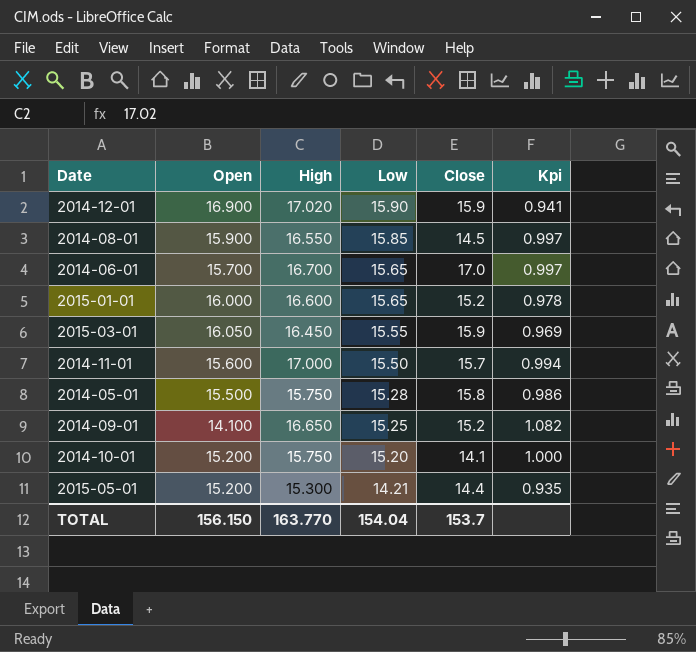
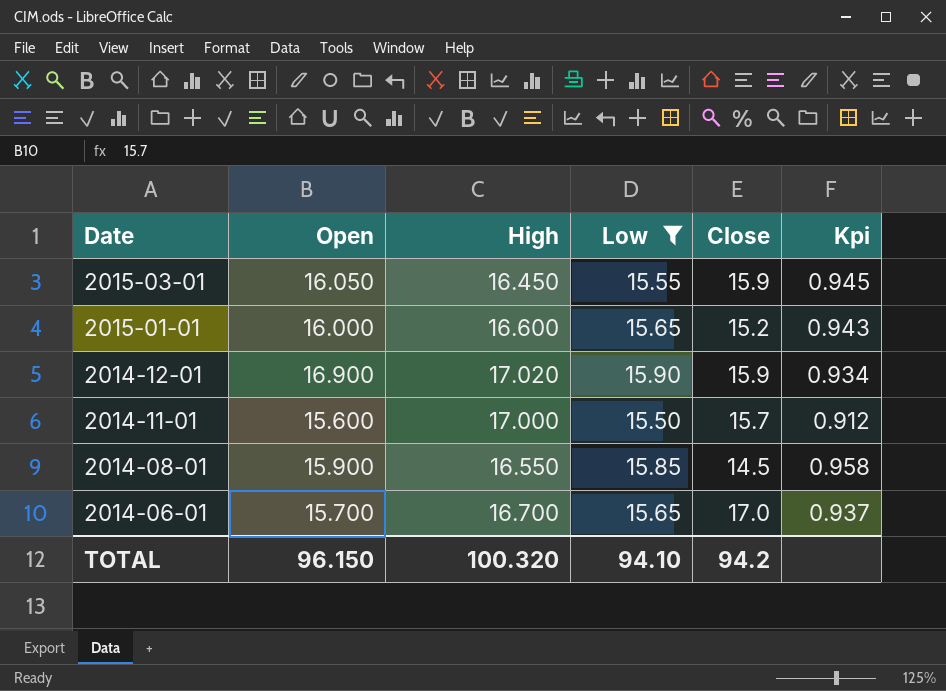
filter: none -> Low >= 15.50
row order: Low descending -> Date descending
column Kpi | formula: [Low] / [Open] -> [Low] / [High]
TOTAL | Open: 156.150 -> 96.150
TOTAL | High: 163.770 -> 100.320
TOTAL | Low: 154.04 -> 94.10
TOTAL | Close: 153.7 -> 94.2

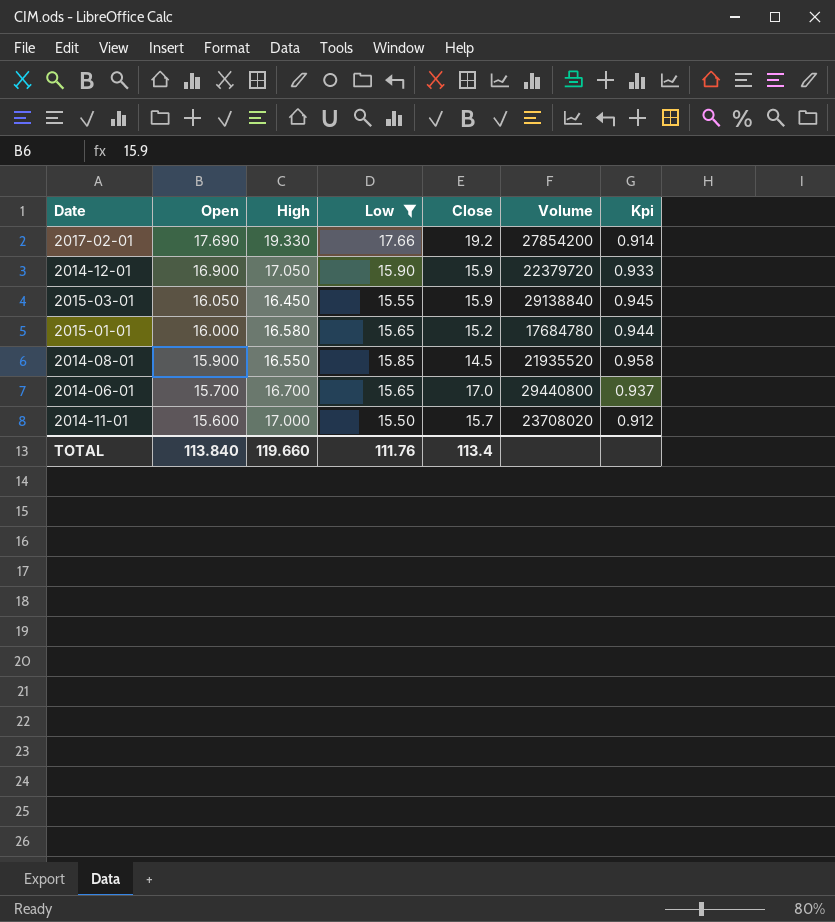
row order: Date descending -> Open descending
column Volume | position: none -> 6
row 2017-02-01: none -> 17.690 | 19.330 | 17.66 | 19.2 | 27854200 | 0.914
2014-12-01 | High: 17.020 -> 17.050
2014-12-01 | Kpi: 0.934 -> 0.933
2015-01-01 | High: 16.600 -> 16.580
2015-01-01 | Kpi: 0.943 -> 0.944
TOTAL | Open: 96.150 -> 113.840
TOTAL | High: 100.320 -> 119.660
TOTAL | Low: 94.10 -> 111.76
TOTAL | Close: 94.2 -> 113.4

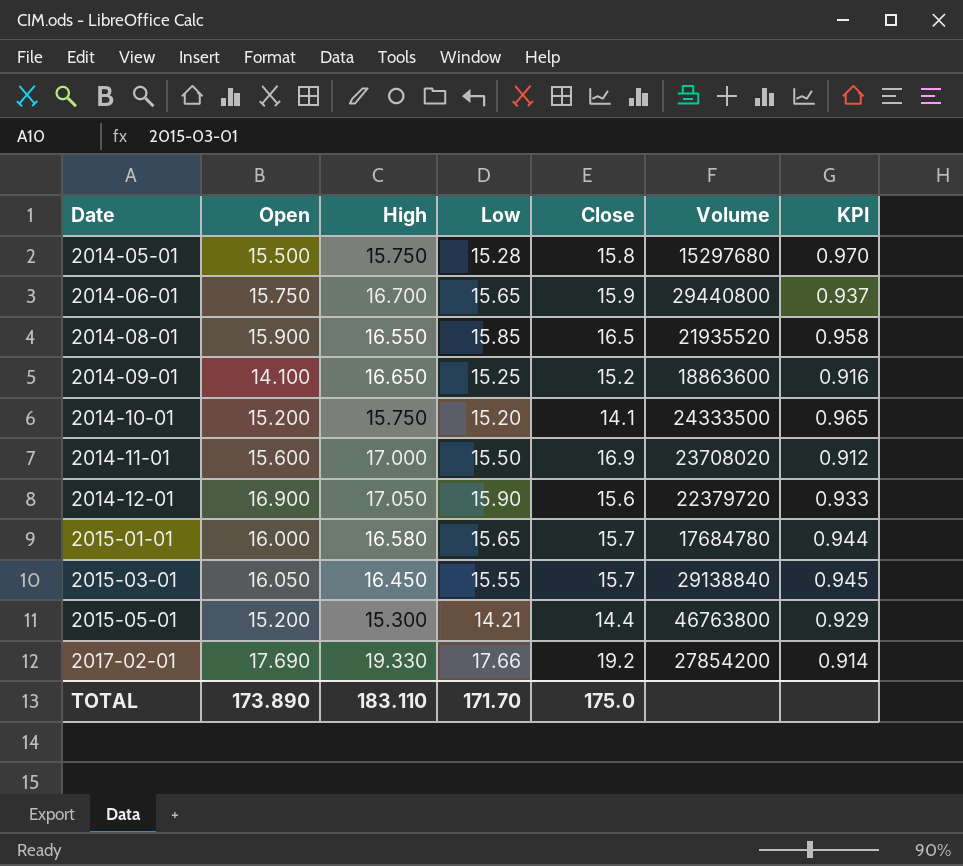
filter: Low >= 15.50 -> none
row order: Open descending -> Date ascending
column name: Kpi -> KPI
2014-06-01 | Open: 15.700 -> 15.750
2014-06-01 | Close: 17.0 -> 15.9
2014-08-01 | Close: 14.5 -> 16.5
2014-11-01 | Close: 15.7 -> 16.9
2014-12-01 | Close: 15.9 -> 15.6
2015-01-01 | Close: 15.2 -> 15.7
2015-03-01 | Close: 15.9 -> 15.7
TOTAL | Open: 113.840 -> 173.890
TOTAL | High: 119.660 -> 183.110
TOTAL | Low: 111.76 -> 171.70
TOTAL | Close: 113.4 -> 175.0

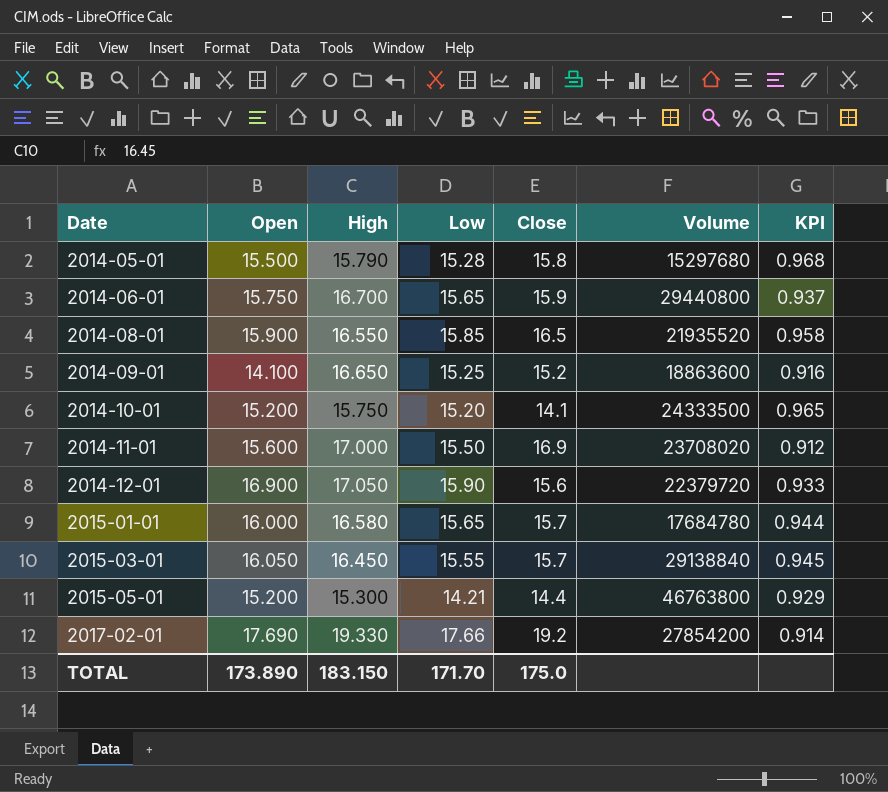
2014-05-01 | High: 15.750 -> 15.790
2014-05-01 | KPI: 0.970 -> 0.968
TOTAL | High: 183.110 -> 183.150

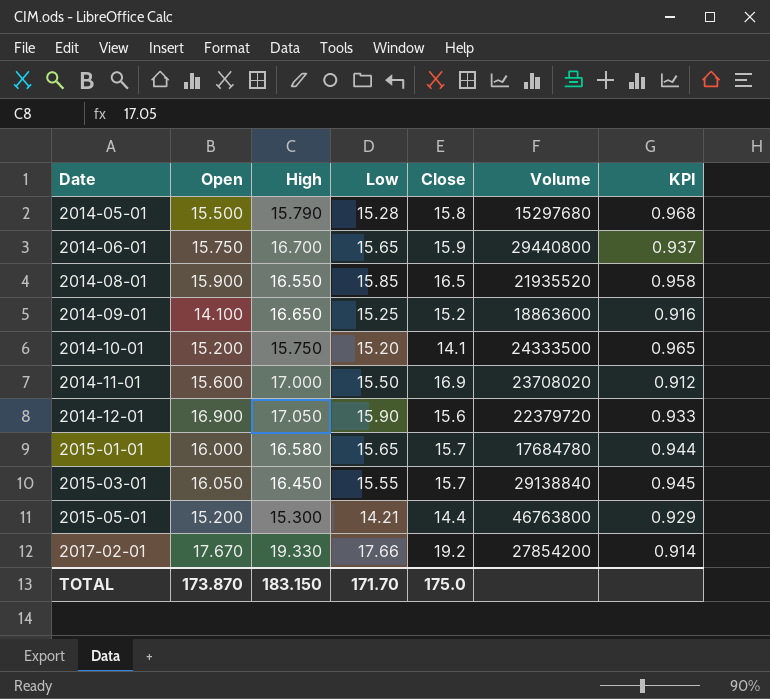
2017-02-01 | Open: 17.690 -> 17.670
TOTAL | Open: 173.890 -> 173.870

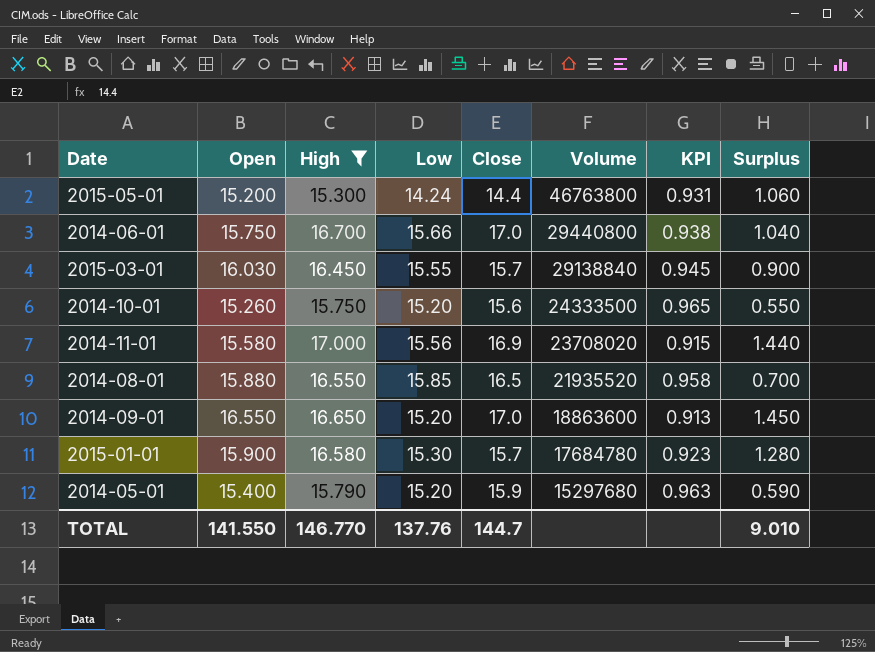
filter: none -> High <= 17.000
row order: Date ascending -> Volume descending
column Surplus | formula: none -> [High] - [Low]
2015-05-01 | Low: 14.21 -> 14.24
2015-05-01 | KPI: 0.929 -> 0.931
2014-06-01 | Low: 15.65 -> 15.66
2014-06-01 | Close: 15.9 -> 17.0
2014-06-01 | KPI: 0.937 -> 0.938
2015-03-01 | Open: 16.050 -> 16.030
2014-10-01 | Open: 15.200 -> 15.260
2014-10-01 | Close: 14.1 -> 15.6
2014-11-01 | Open: 15.600 -> 15.580
2014-11-01 | Low: 15.50 -> 15.56
2014-11-01 | KPI: 0.912 -> 0.915
2014-08-01 | Open: 15.900 -> 15.880
2014-09-01 | Open: 14.100 -> 16.550
2014-09-01 | Low: 15.25 -> 15.20
2014-09-01 | Close: 15.2 -> 17.0
2014-09-01 | KPI: 0.916 -> 0.913
2015-01-01 | Open: 16.000 -> 15.900
2015-01-01 | Low: 15.65 -> 15.30
2015-01-01 | KPI: 0.944 -> 0.923
2014-05-01 | Open: 15.500 -> 15.400
2014-05-01 | Low: 15.28 -> 15.20
2014-05-01 | Close: 15.8 -> 15.9
2014-05-01 | KPI: 0.968 -> 0.963
TOTAL | Open: 173.870 -> 141.550
TOTAL | High: 183.150 -> 146.770
TOTAL | Low: 171.70 -> 137.76
TOTAL | Close: 175.0 -> 144.7

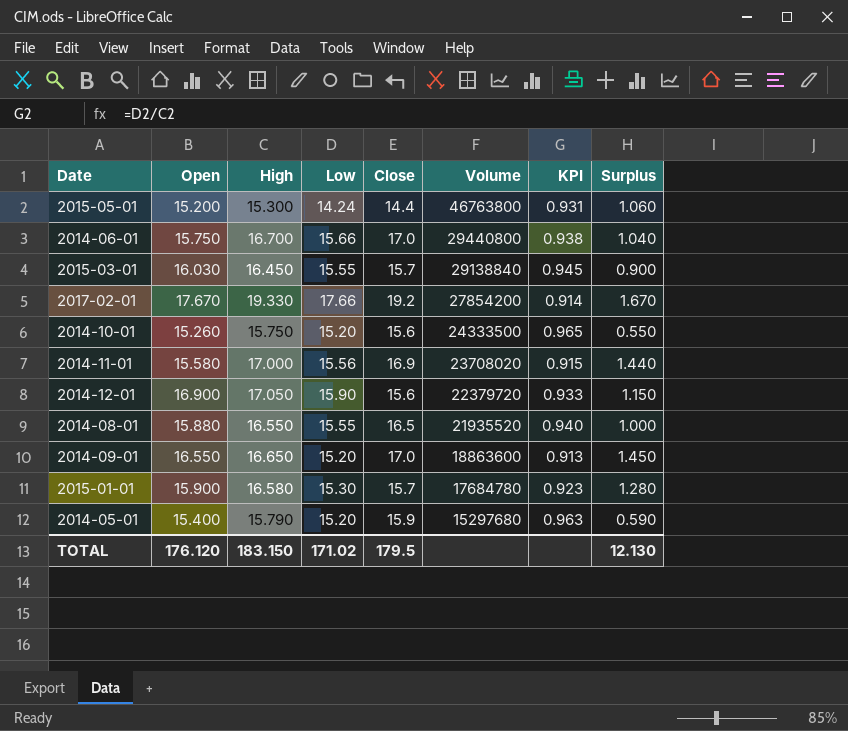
filter: High <= 17.000 -> none
2014-08-01 | Low: 15.85 -> 15.55
2014-08-01 | KPI: 0.958 -> 0.940
2014-08-01 | Surplus: 0.700 -> 1.000
TOTAL | Open: 141.550 -> 176.120
TOTAL | High: 146.770 -> 183.150
TOTAL | Low: 137.76 -> 171.02
TOTAL | Close: 144.7 -> 179.5
TOTAL | Surplus: 9.010 -> 12.130

